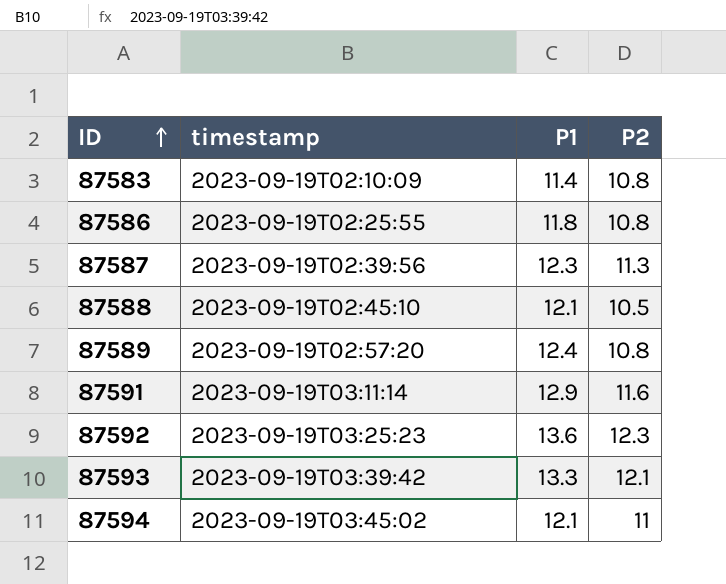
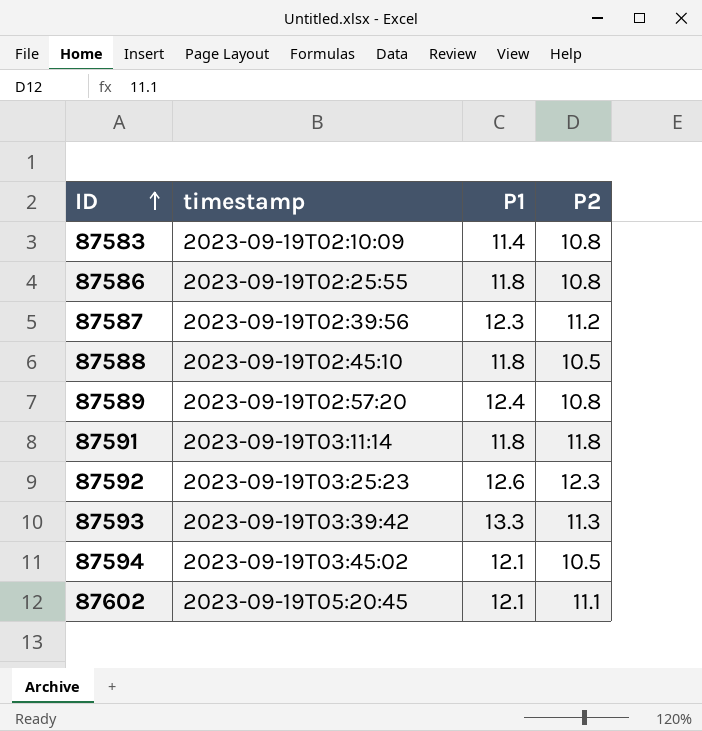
87587 | P2: 11.3 -> 11.2
87588 | P1: 12.1 -> 11.8
87591 | P1: 12.9 -> 11.8
87591 | P2: 11.6 -> 11.8
87592 | P1: 13.6 -> 12.6
87593 | P2: 12.1 -> 11.3
87594 | P2: 11 -> 10.5
row 87602: none -> 2023-09-19T05:20:45 | 12.1 | 11.1

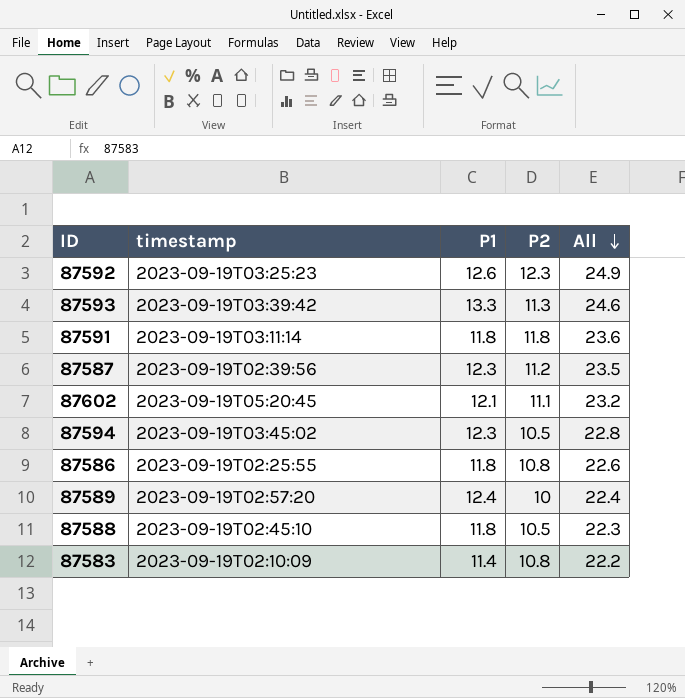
row order: ID ascending -> All descending
column All | formula: none -> [P1] + [P2]
87594 | P1: 12.1 -> 12.3
87589 | P2: 10.8 -> 10

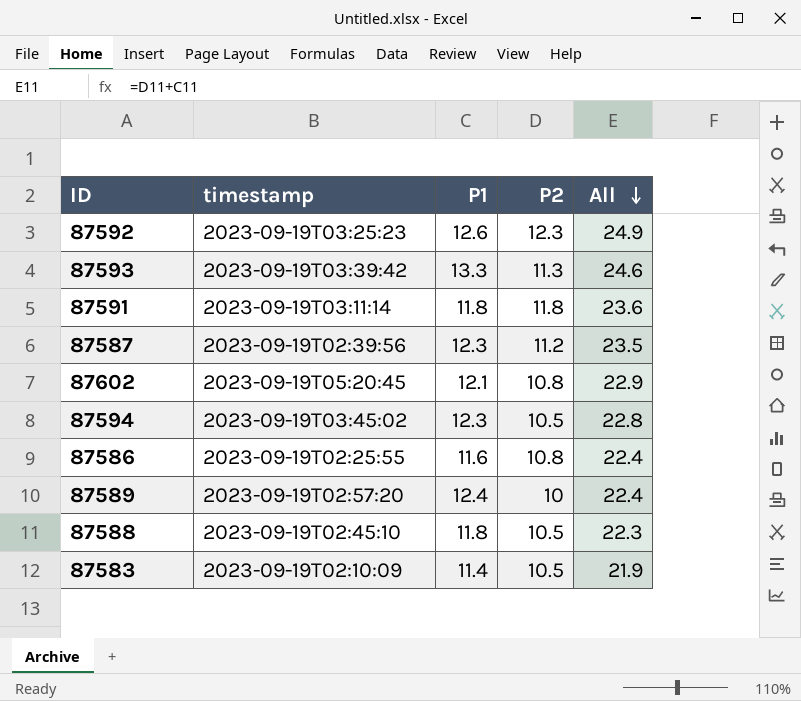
87602 | P2: 11.1 -> 10.8
87602 | All: 23.2 -> 22.9
87586 | P1: 11.8 -> 11.6
87586 | All: 22.6 -> 22.4
87583 | P2: 10.8 -> 10.5
87583 | All: 22.2 -> 21.9

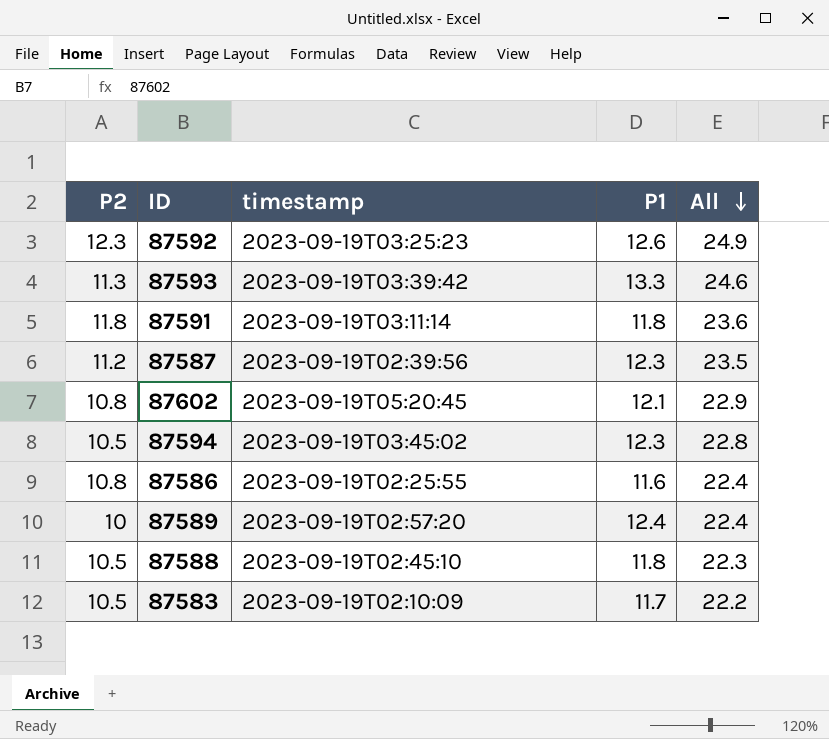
column P2 | position: 4 -> 1
87583 | P1: 11.4 -> 11.7
87583 | All: 21.9 -> 22.2

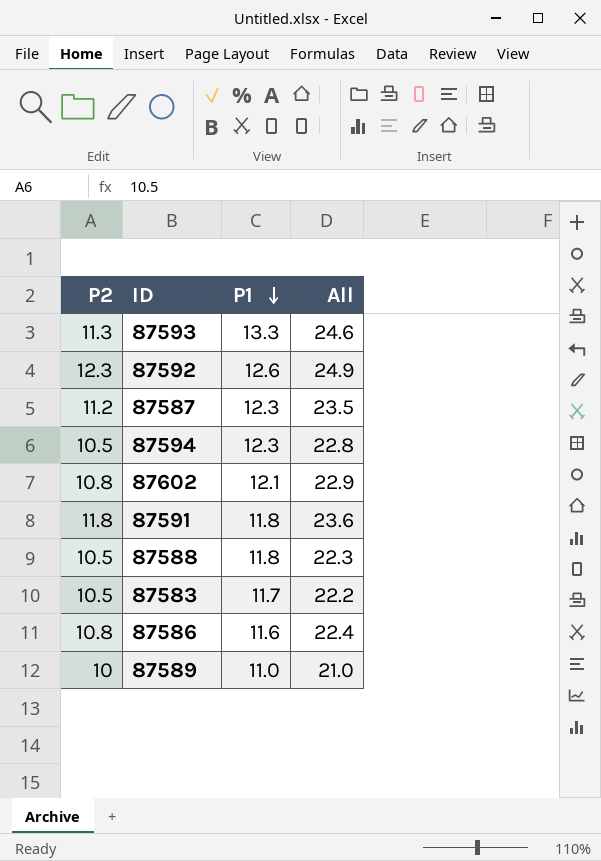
row order: All descending -> P1 descending
column timestamp | position: 3 -> none
87589 | P1: 12.4 -> 11.0
87589 | All: 22.4 -> 21.0

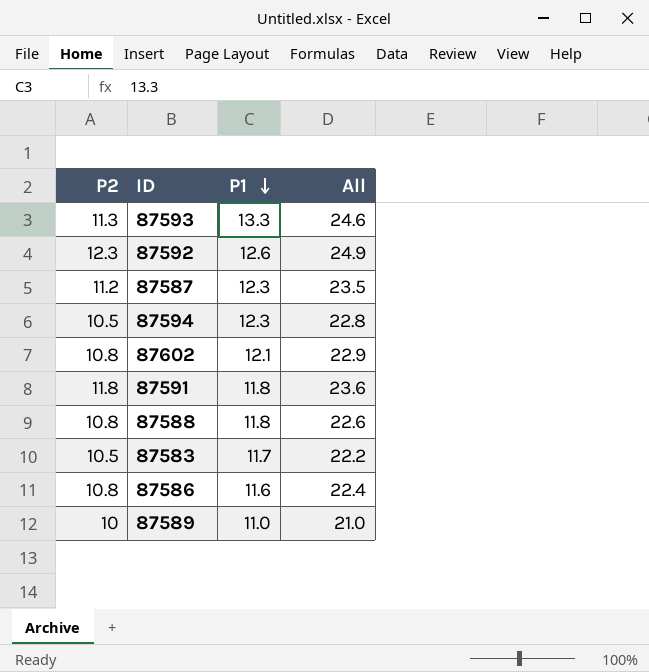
87588 | P2: 10.5 -> 10.8
87588 | All: 22.3 -> 22.6

